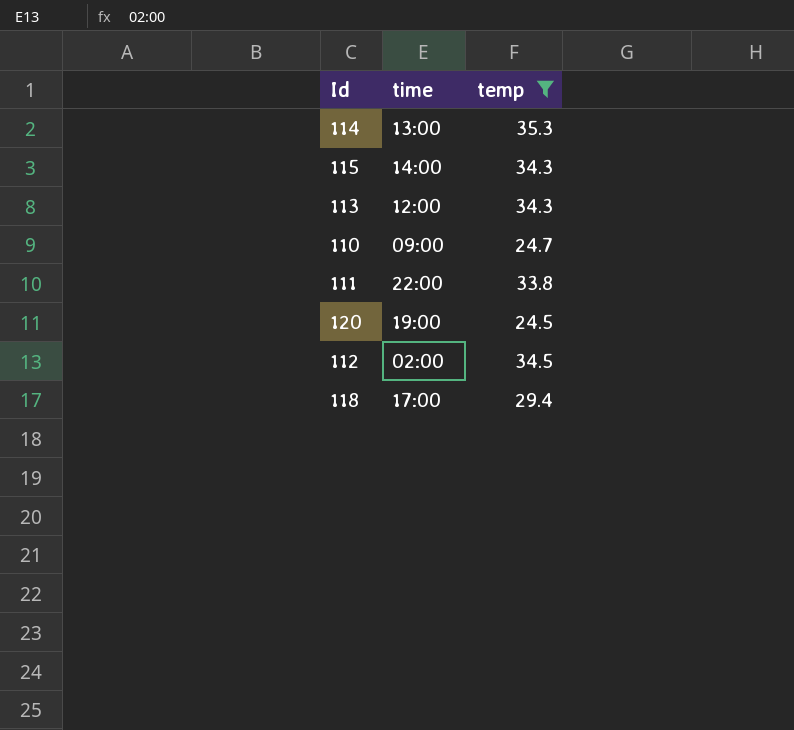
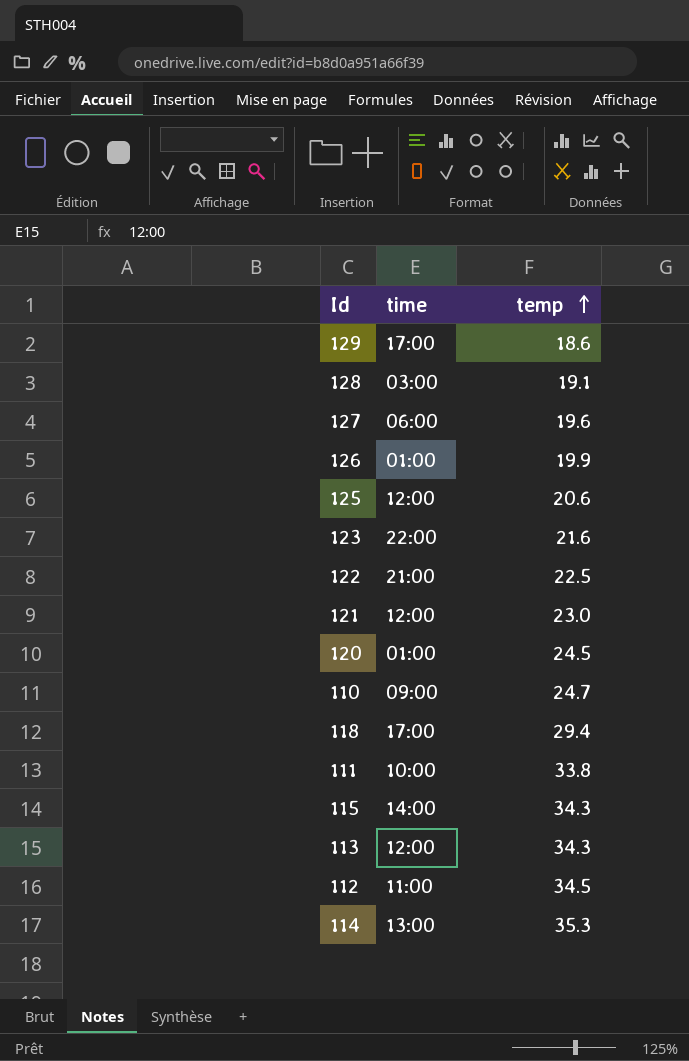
filter: temp >= 24.5 -> none
row order: none -> temp ascending
120 | time: 19:00 -> 01:00
111 | time: 22:00 -> 10:00
112 | time: 02:00 -> 11:00

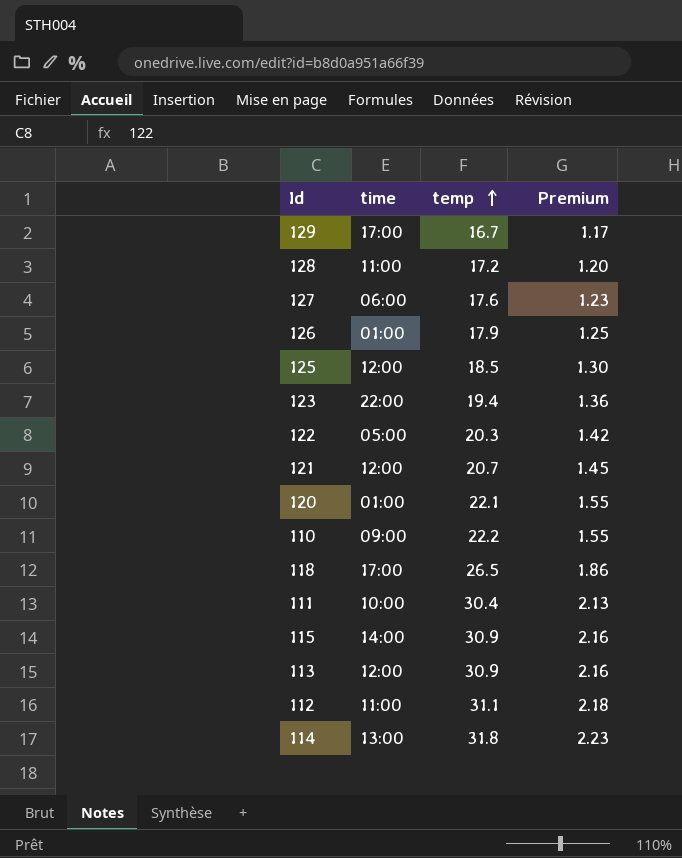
column Premium | formula: none -> [temp] * 0.07
129 | temp: 18.6 -> 16.7
128 | time: 03:00 -> 11:00
128 | temp: 19.1 -> 17.2
127 | temp: 19.6 -> 17.6
126 | temp: 19.9 -> 17.9
125 | temp: 20.6 -> 18.5
123 | temp: 21.6 -> 19.4
122 | time: 21:00 -> 05:00
122 | temp: 22.5 -> 20.3
121 | temp: 23.0 -> 20.7
120 | temp: 24.5 -> 22.1
110 | temp: 24.7 -> 22.2
118 | temp: 29.4 -> 26.5
111 | temp: 33.8 -> 30.4
115 | temp: 34.3 -> 30.9
113 | temp: 34.3 -> 30.9
112 | temp: 34.5 -> 31.1
114 | temp: 35.3 -> 31.8

